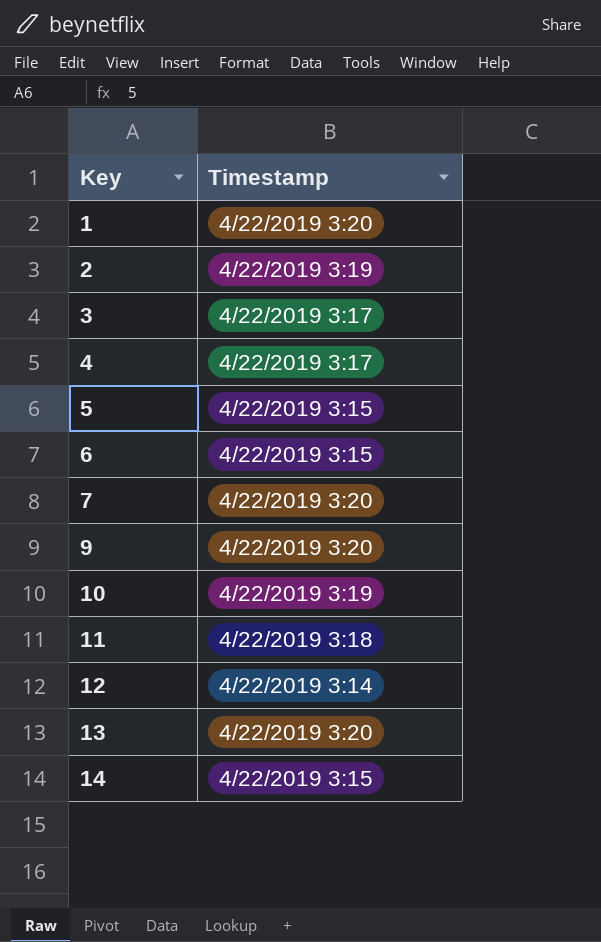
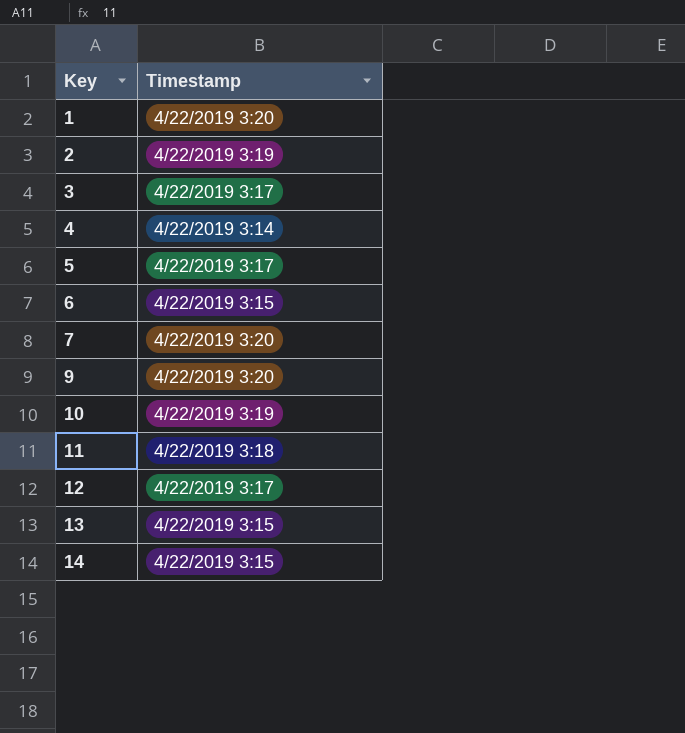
4 | Timestamp: 4/22/2019 3:17 -> 4/22/2019 3:14
5 | Timestamp: 4/22/2019 3:15 -> 4/22/2019 3:17
12 | Timestamp: 4/22/2019 3:14 -> 4/22/2019 3:17
13 | Timestamp: 4/22/2019 3:20 -> 4/22/2019 3:15

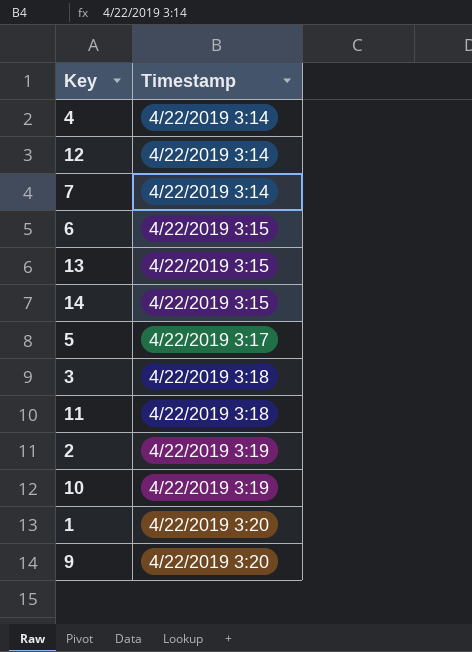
row order: Key ascending -> Timestamp ascending
12 | Timestamp: 4/22/2019 3:17 -> 4/22/2019 3:14
7 | Timestamp: 4/22/2019 3:20 -> 4/22/2019 3:14
3 | Timestamp: 4/22/2019 3:17 -> 4/22/2019 3:18

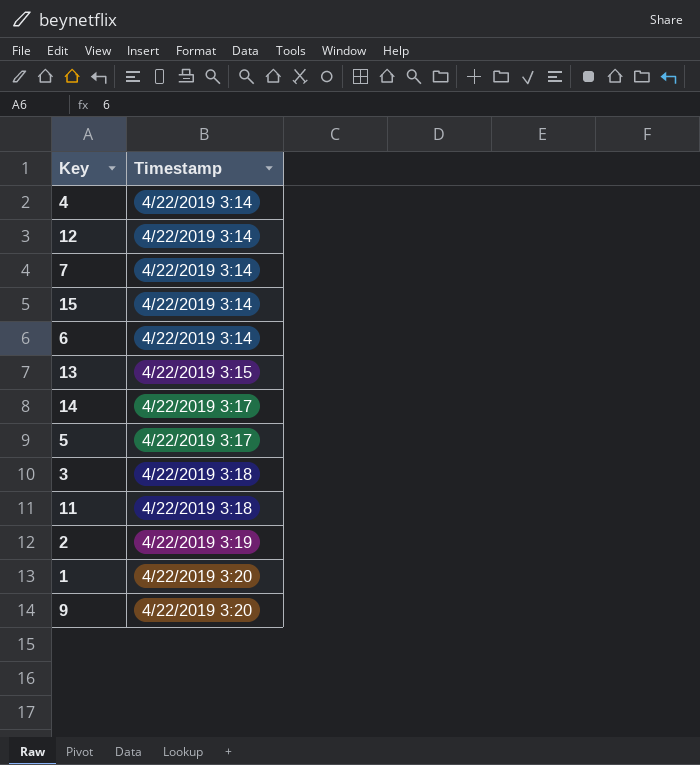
row 10: 4/22/2019 3:19 -> none
row 15: none -> 4/22/2019 3:14
6 | Timestamp: 4/22/2019 3:15 -> 4/22/2019 3:14
14 | Timestamp: 4/22/2019 3:15 -> 4/22/2019 3:17

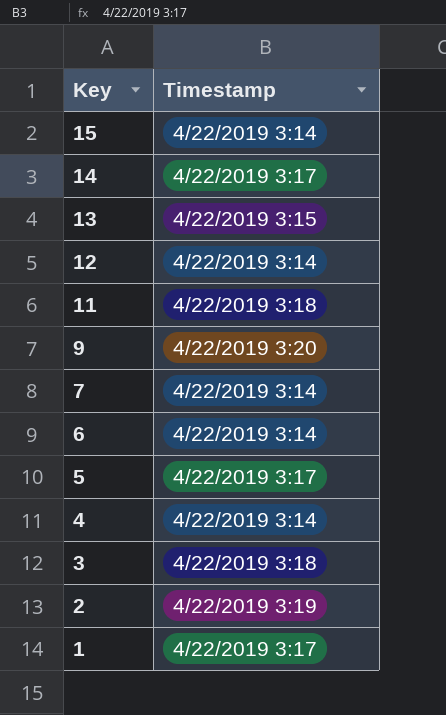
row order: Timestamp ascending -> Key descending
1 | Timestamp: 4/22/2019 3:20 -> 4/22/2019 3:17

